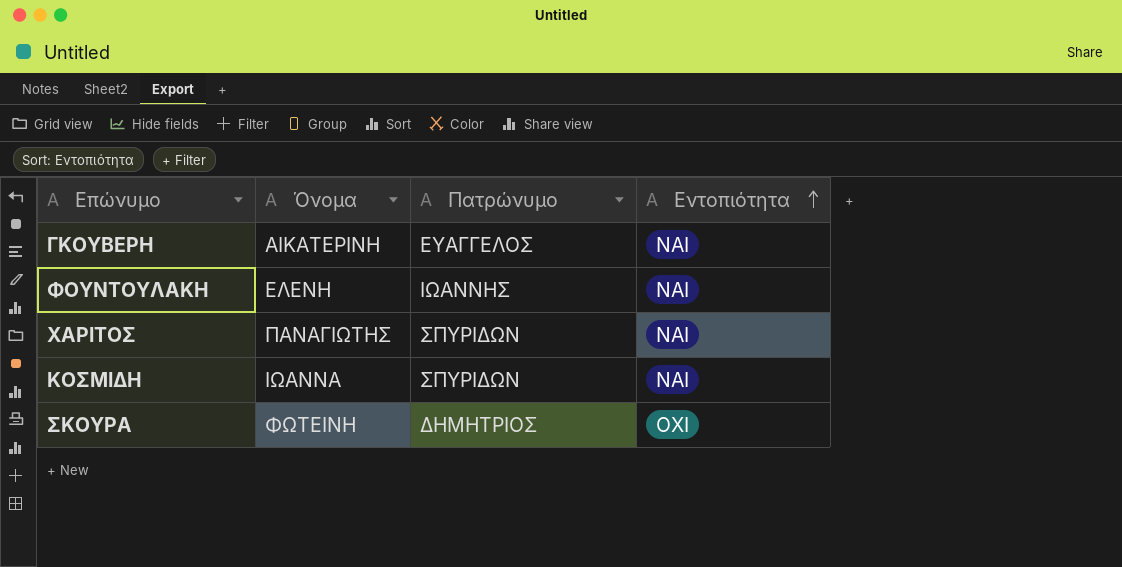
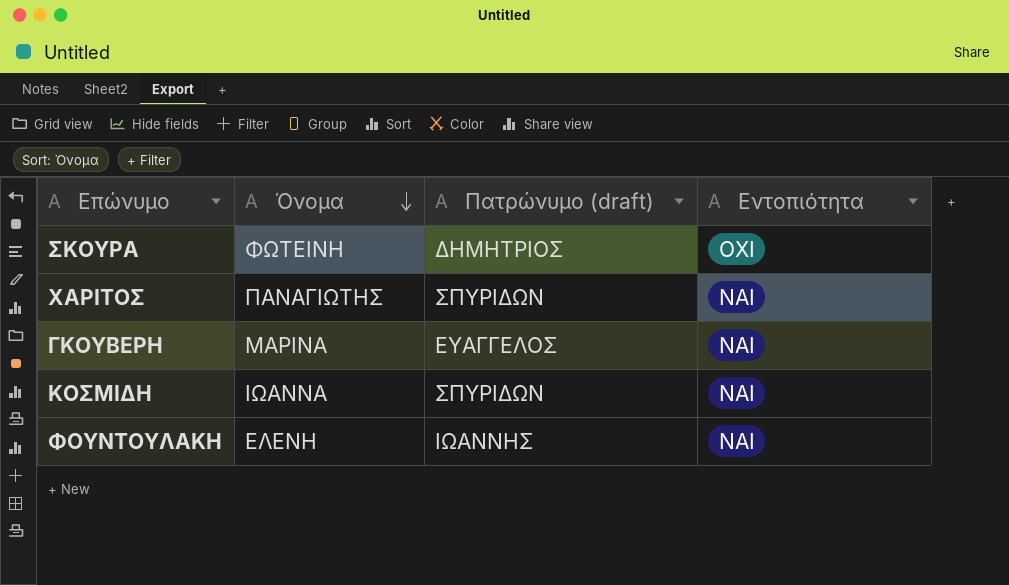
row order: Εντοπιότητα ascending -> Όνομα descending
column name: Πατρώνυμο -> Πατρώνυμο (draft)
ΓΚΟΥΒΕΡΗ | Όνομα: ΑΙΚΑΤΕΡΙΝΗ -> ΜΑΡΙΝΑ

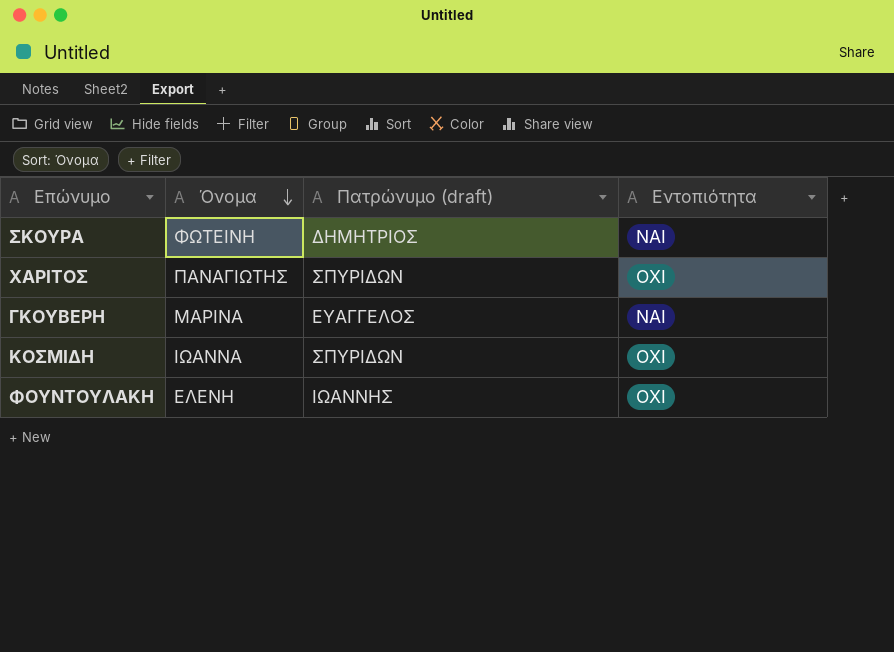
ΣΚΟΥΡΑ | Εντοπιότητα: ΟΧΙ -> ΝΑΙ
ΧΑΡΙΤΟΣ | Εντοπιότητα: ΝΑΙ -> ΟΧΙ
ΚΟΣΜΙΔΗ | Εντοπιότητα: ΝΑΙ -> ΟΧΙ
ΦΟΥΝΤΟΥΛΑΚΗ | Εντοπιότητα: ΝΑΙ -> ΟΧΙ

